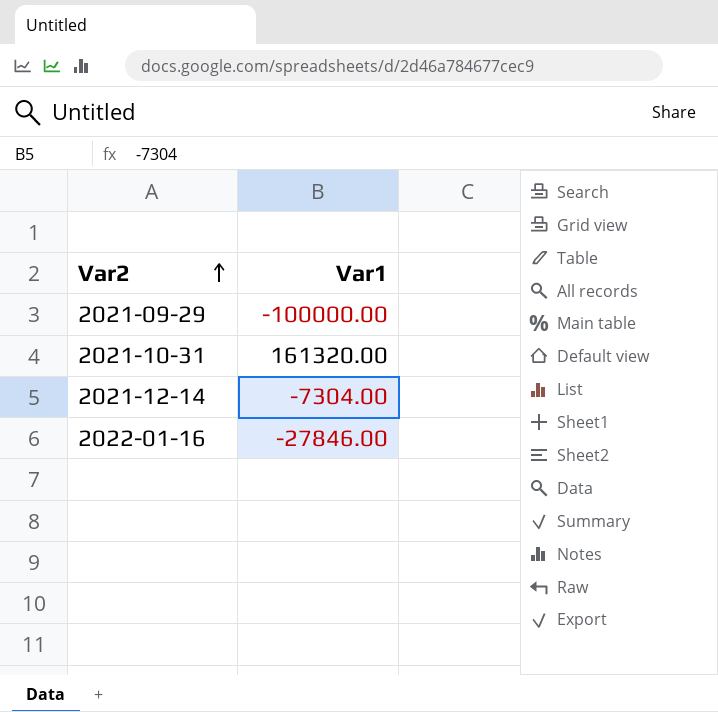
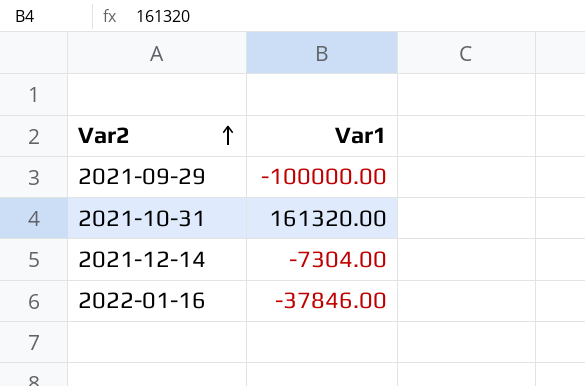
2022-01-16 | Var1: -27846.00 -> -37846.00

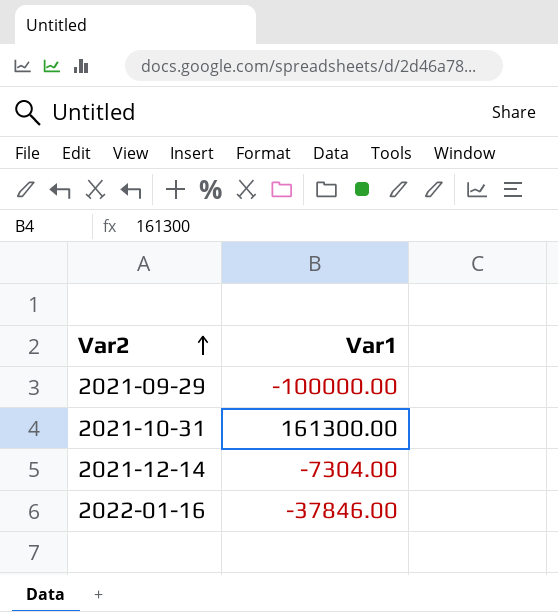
2021-10-31 | Var1: 161320.00 -> 161300.00

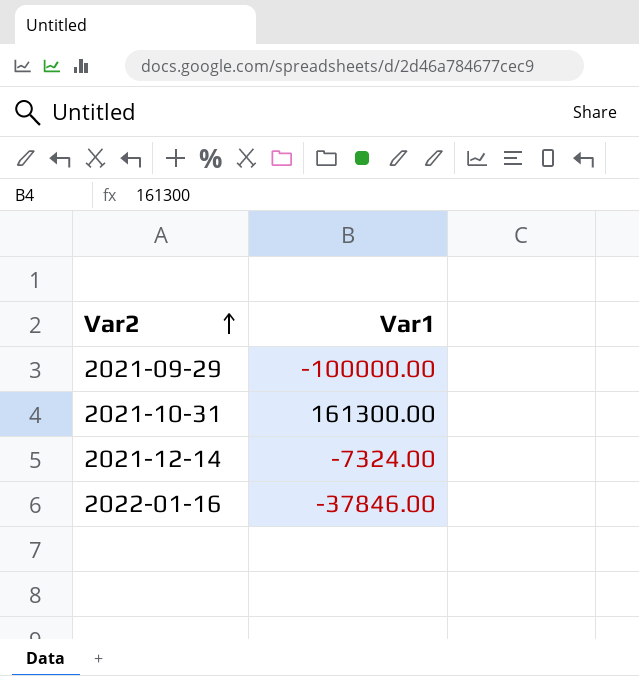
2021-12-14 | Var1: -7304.00 -> -7324.00

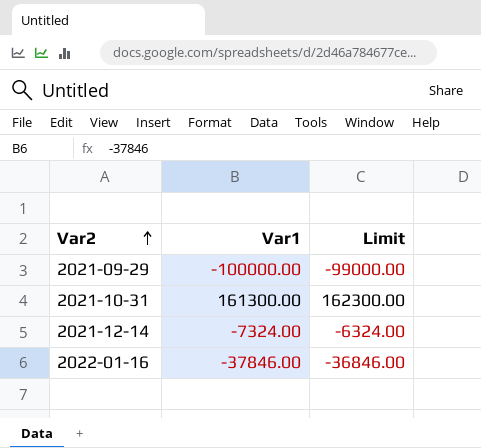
column Limit | formula: none -> [Var1] + 1000

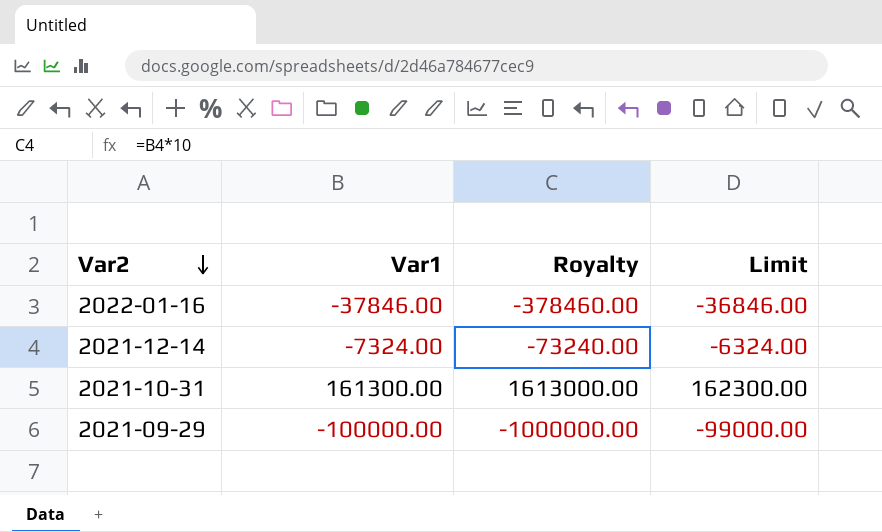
row order: Var2 ascending -> Var2 descending
column Royalty | formula: none -> [Var1] * 10

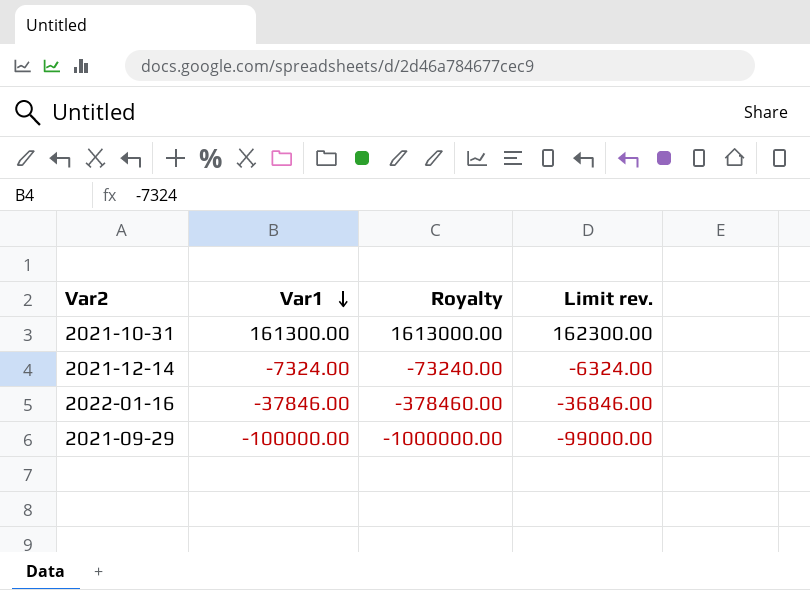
row order: Var2 descending -> Var1 descending
column name: Limit -> Limit rev.

